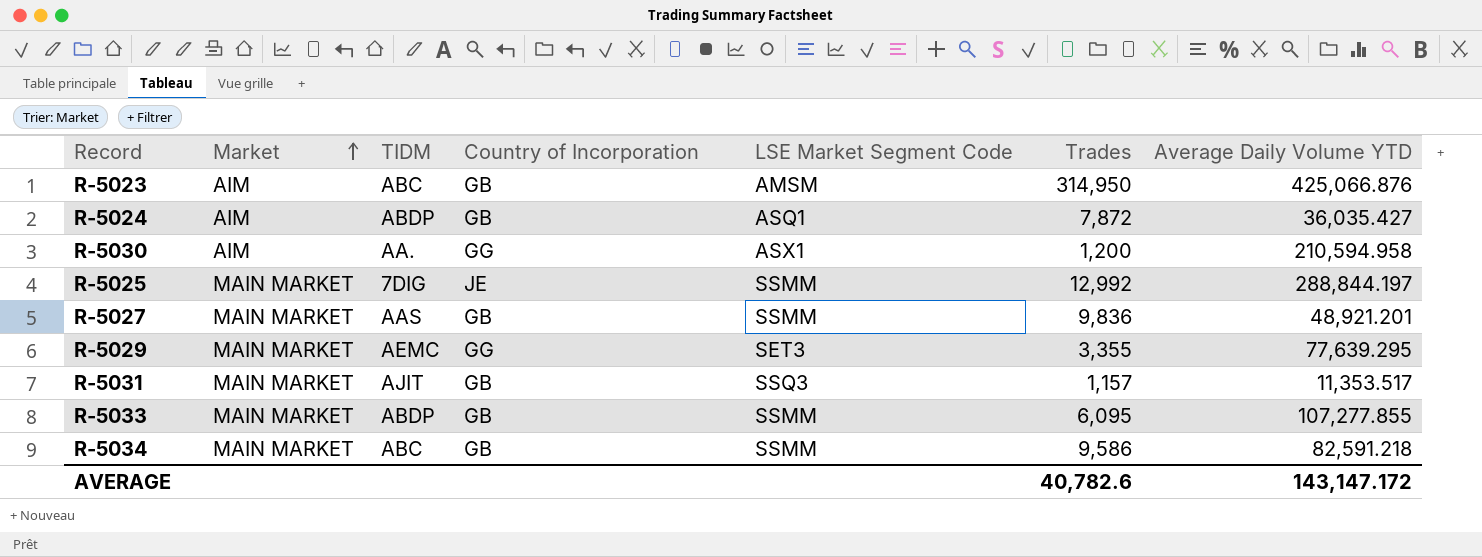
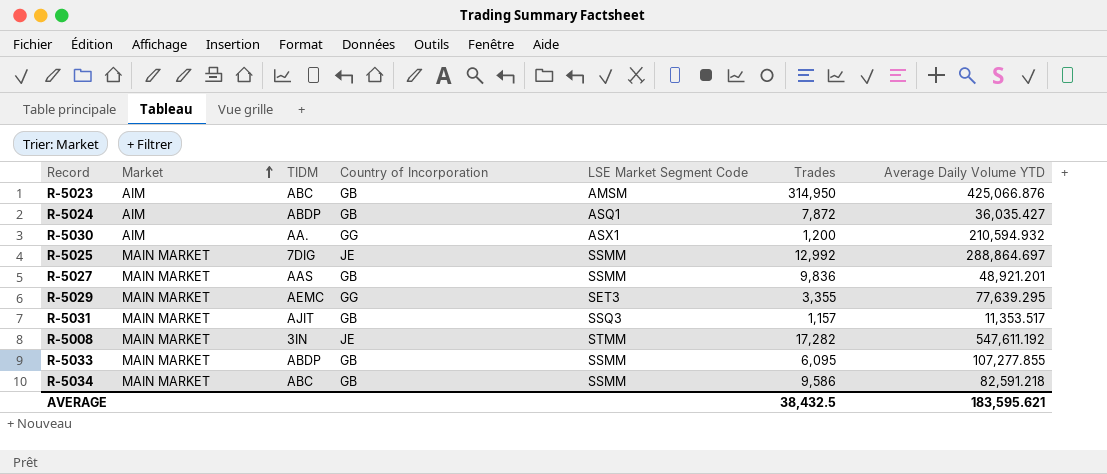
R-5030 | Average Daily Volume YTD: 210,594.958 -> 210,594.932
R-5025 | Average Daily Volume YTD: 288,844.197 -> 288,864.697
row R-5008: none -> MAIN MARKET | 3IN | JE | STMM | 17,282 | 547,611.192
AVERAGE | Trades: 40,782.6 -> 38,432.5
AVERAGE | Average Daily Volume YTD: 143,147.172 -> 183,595.621

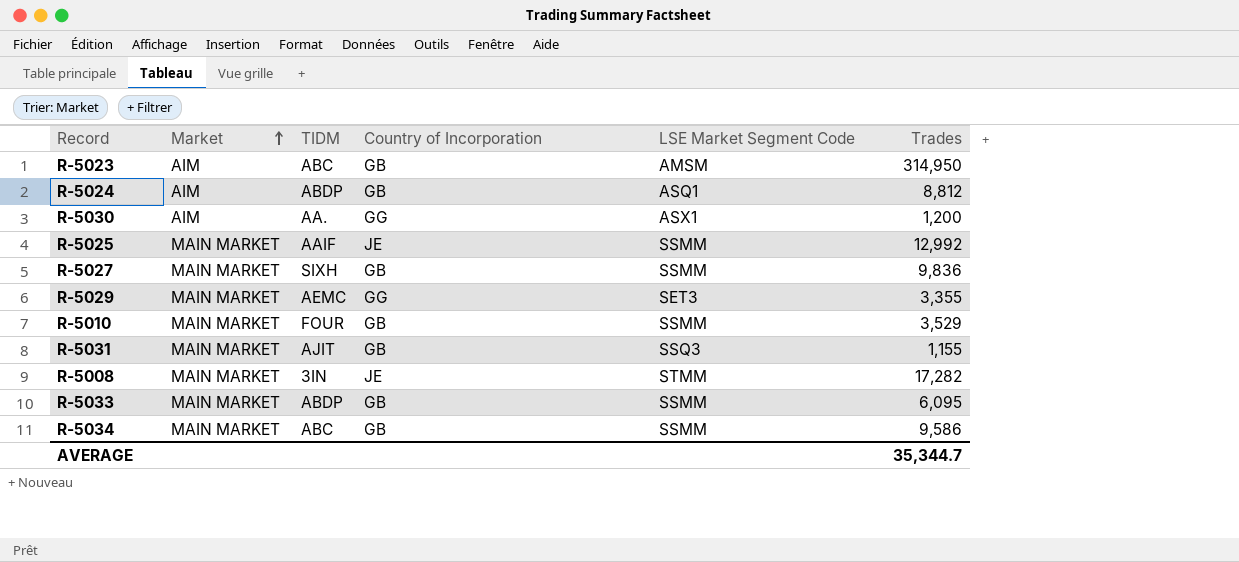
column Average Daily Volume YTD | position: 7 -> none
R-5024 | Trades: 7,872 -> 8,812
R-5025 | TIDM: 7DIG -> AAIF
R-5027 | TIDM: AAS -> SIXH
row R-5010: none -> MAIN MARKET | FOUR | GB | SSMM | 3,529
R-5031 | Trades: 1,157 -> 1,155
AVERAGE | Trades: 38,432.5 -> 35,344.7

